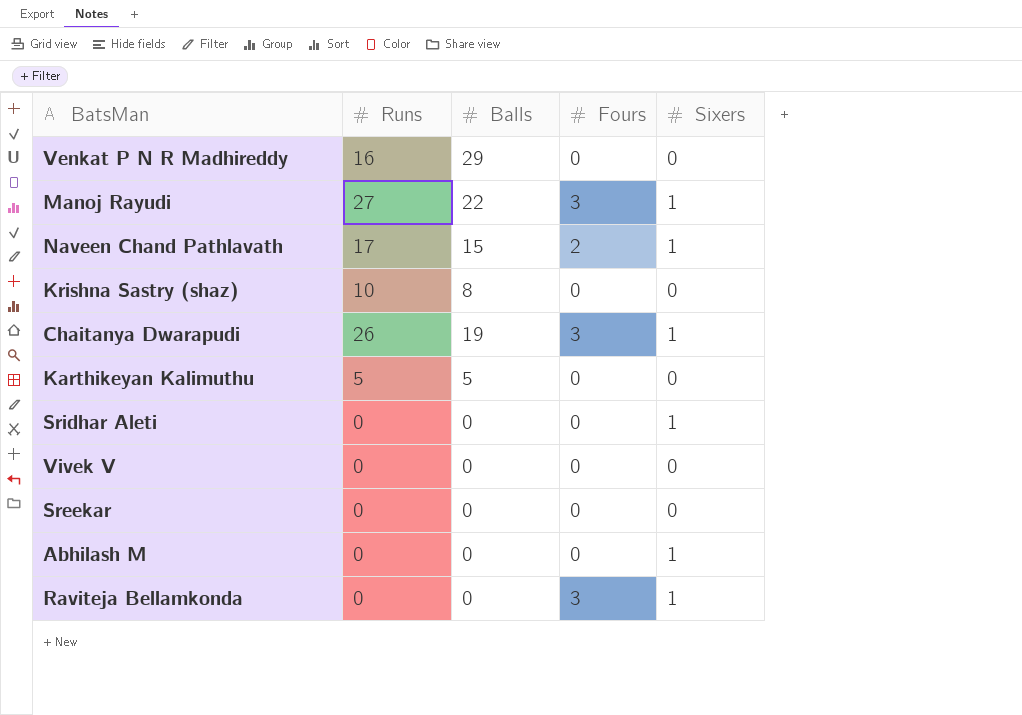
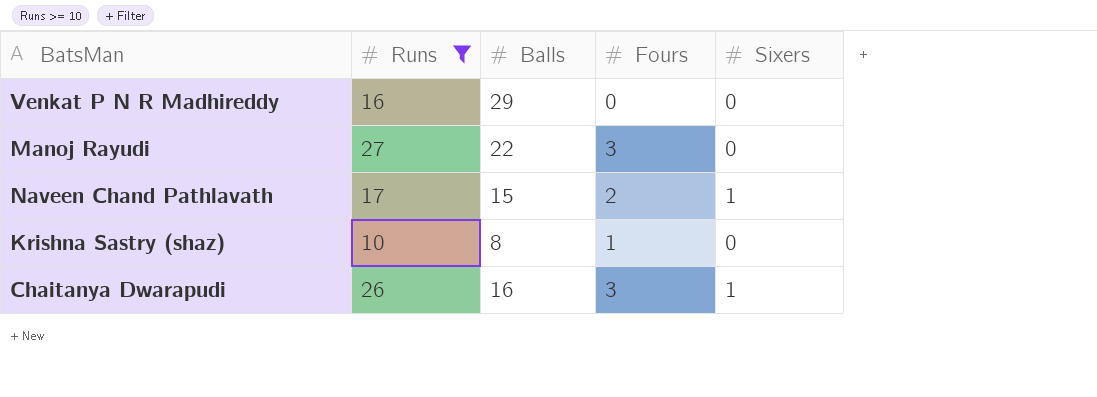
filter: none -> Runs >= 10
Manoj Rayudi | Sixers: 1 -> 0
Krishna Sastry (shaz) | Fours: 0 -> 1
Chaitanya Dwarapudi | Balls: 19 -> 16

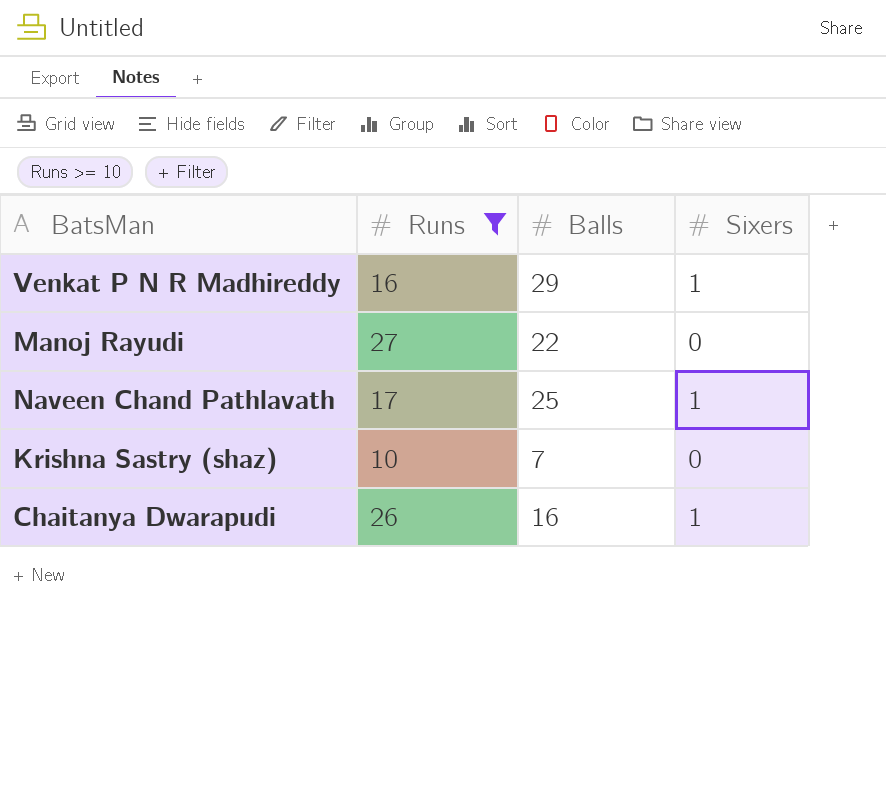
column Fours | position: 4 -> none
Venkat P N R Madhireddy | Sixers: 0 -> 1
Naveen Chand Pathlavath | Balls: 15 -> 25
Krishna Sastry (shaz) | Balls: 8 -> 7

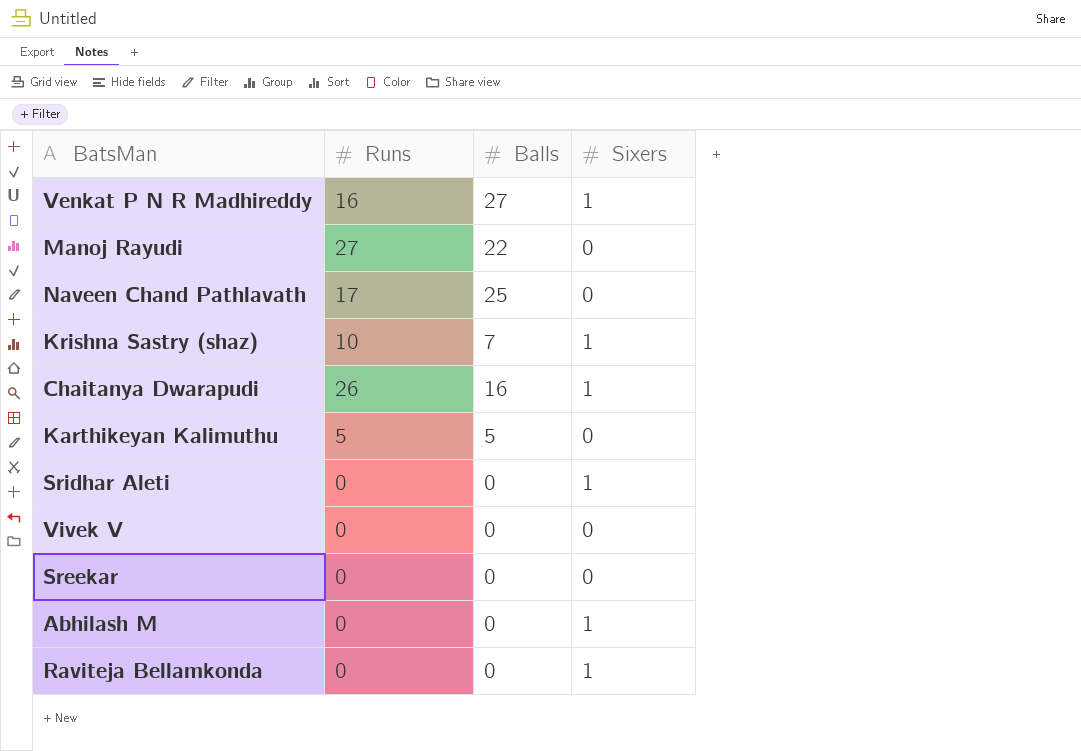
filter: Runs >= 10 -> none
Venkat P N R Madhireddy | Balls: 29 -> 27
Naveen Chand Pathlavath | Sixers: 1 -> 0
Krishna Sastry (shaz) | Sixers: 0 -> 1

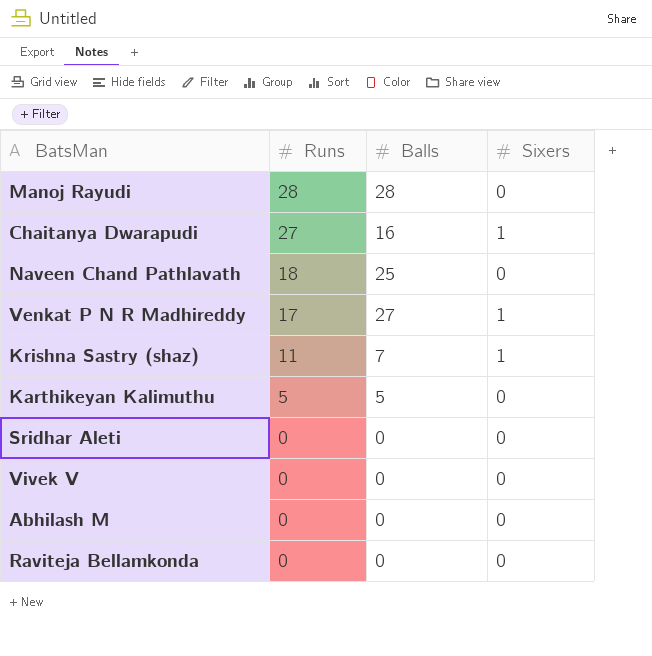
row order: none -> Runs descending
row Sreekar: 0 | 0 | 0 -> none
Manoj Rayudi | Runs: 27 -> 28
Manoj Rayudi | Balls: 22 -> 28
Chaitanya Dwarapudi | Runs: 26 -> 27
Naveen Chand Pathlavath | Runs: 17 -> 18
Venkat P N R Madhireddy | Runs: 16 -> 17
Krishna Sastry (shaz) | Runs: 10 -> 11
Sridhar Aleti | Sixers: 1 -> 0
Abhilash M | Sixers: 1 -> 0
Raviteja Bellamkonda | Sixers: 1 -> 0

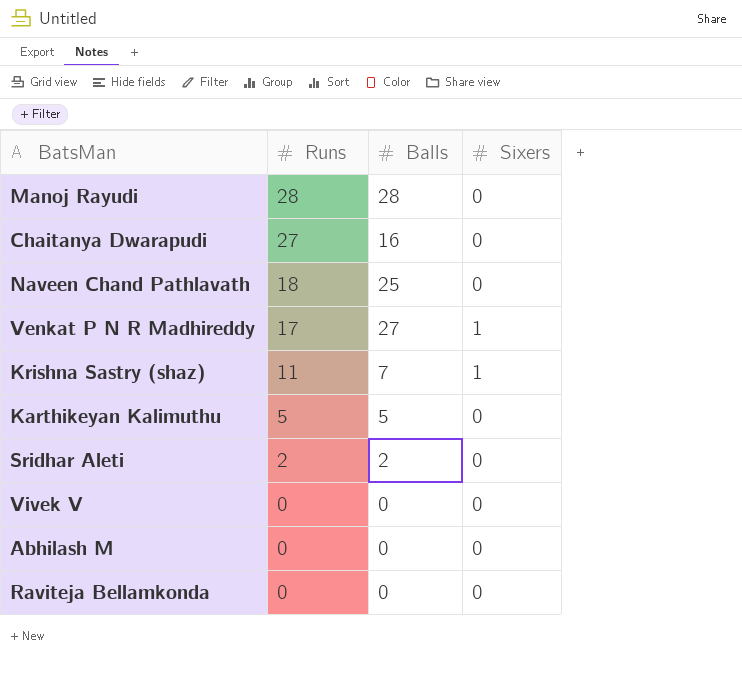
Chaitanya Dwarapudi | Sixers: 1 -> 0
Sridhar Aleti | Runs: 0 -> 2
Sridhar Aleti | Balls: 0 -> 2

